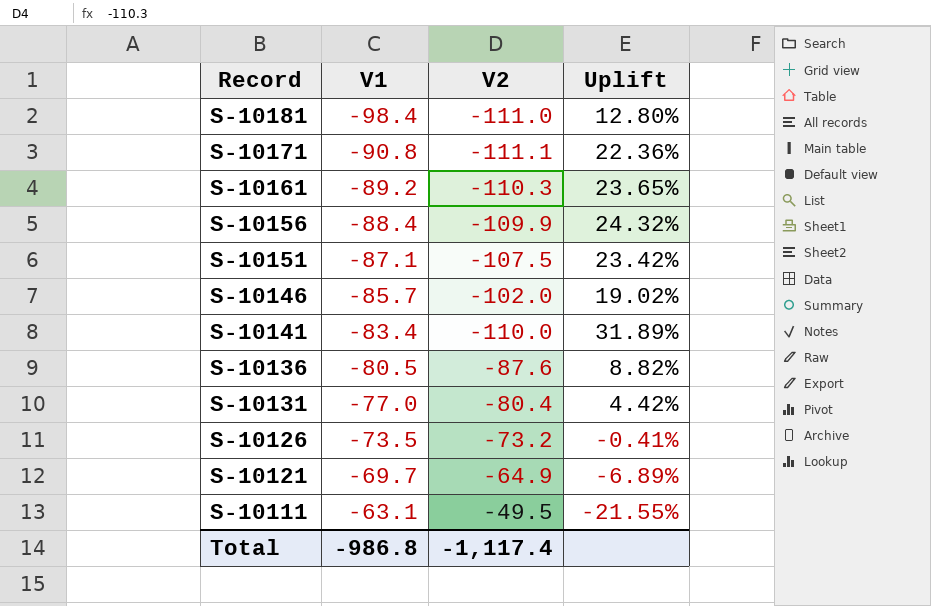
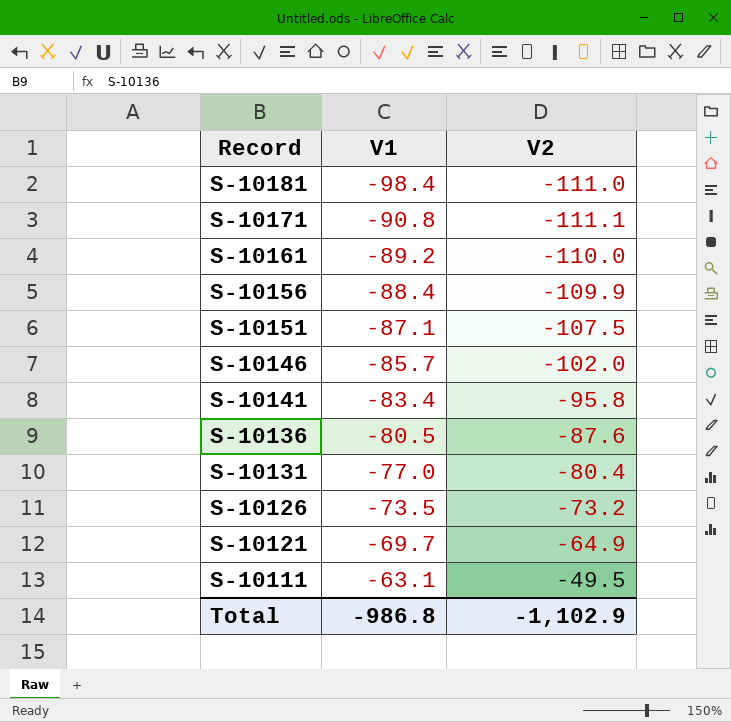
column Uplift | formula: ([V2] - [V1]) / [V1] -> none
S-10161 | V2: -110.3 -> -110.0
S-10141 | V2: -110.0 -> -95.8
Total | V2: -1,117.4 -> -1,102.9

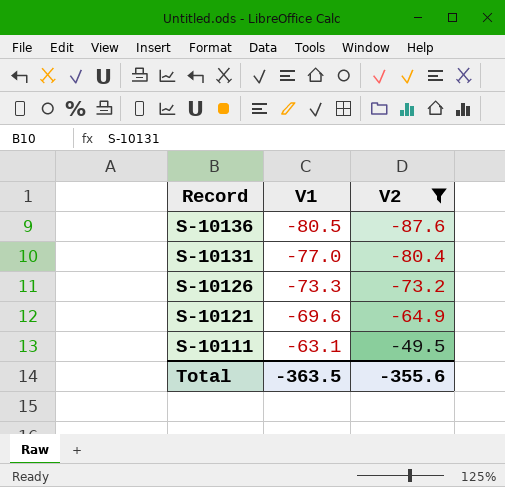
filter: none -> V2 >= -87.6
S-10126 | V1: -73.5 -> -73.3
S-10121 | V1: -69.7 -> -69.6
Total | V1: -986.8 -> -363.5
Total | V2: -1,102.9 -> -355.6

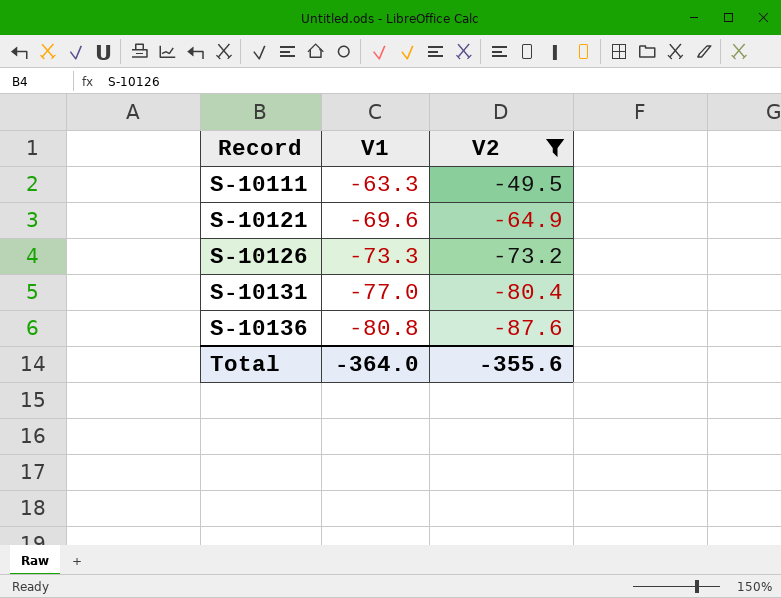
row order: Record descending -> Record ascending
S-10111 | V1: -63.1 -> -63.3
S-10136 | V1: -80.5 -> -80.8
Total | V1: -363.5 -> -364.0

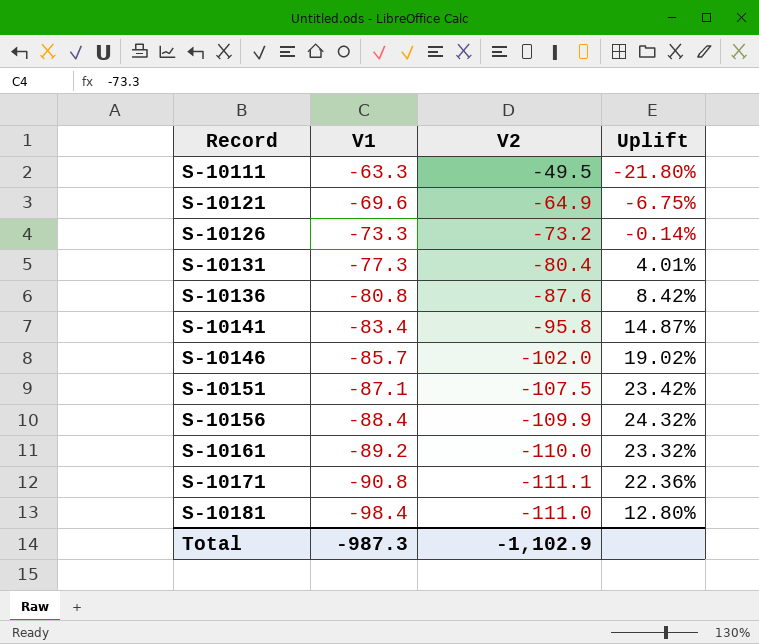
filter: V2 >= -87.6 -> none
column Uplift | formula: none -> ([V2] - [V1]) / [V1]
S-10131 | V1: -77.0 -> -77.3
Total | V1: -364.0 -> -987.3
Total | V2: -355.6 -> -1,102.9

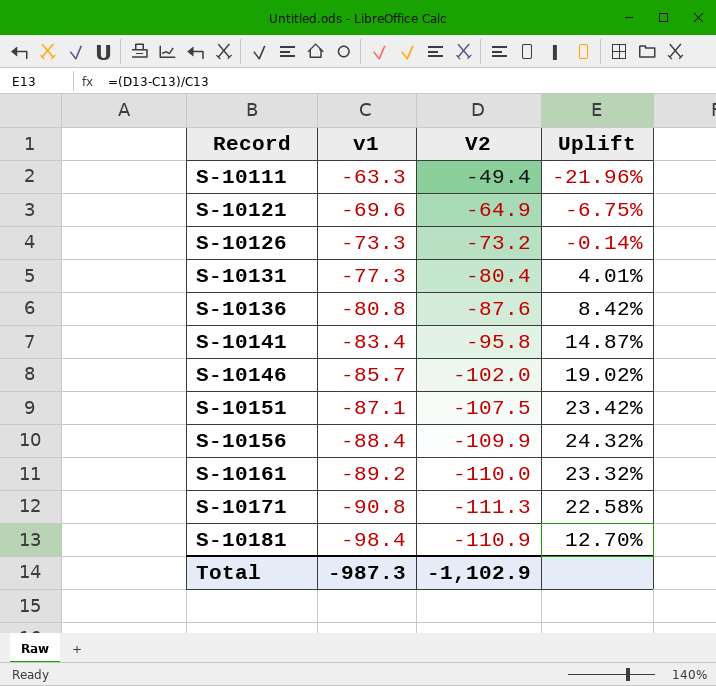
column name: V1 -> v1
S-10111 | V2: -49.5 -> -49.4
S-10111 | Uplift: -21.80% -> -21.96%
S-10171 | V2: -111.1 -> -111.3
S-10171 | Uplift: 22.36% -> 22.58%
S-10181 | V2: -111.0 -> -110.9
S-10181 | Uplift: 12.80% -> 12.70%

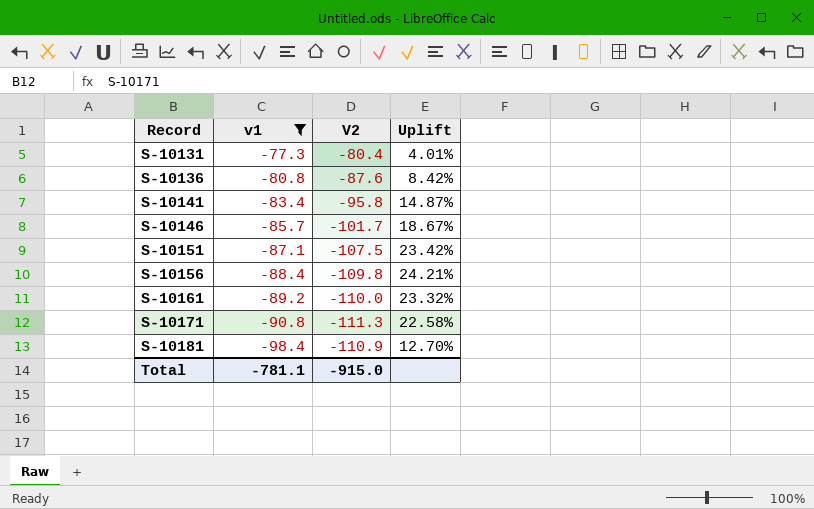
filter: none -> v1 <= -77.3
S-10146 | V2: -102.0 -> -101.7
S-10146 | Uplift: 19.02% -> 18.67%
S-10156 | V2: -109.9 -> -109.8
S-10156 | Uplift: 24.32% -> 24.21%
Total | v1: -987.3 -> -781.1
Total | V2: -1,102.9 -> -915.0

